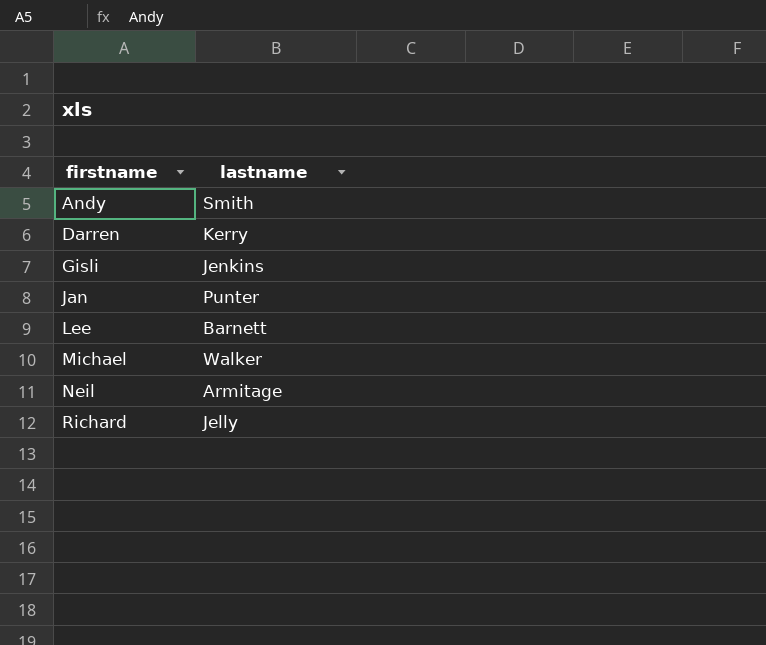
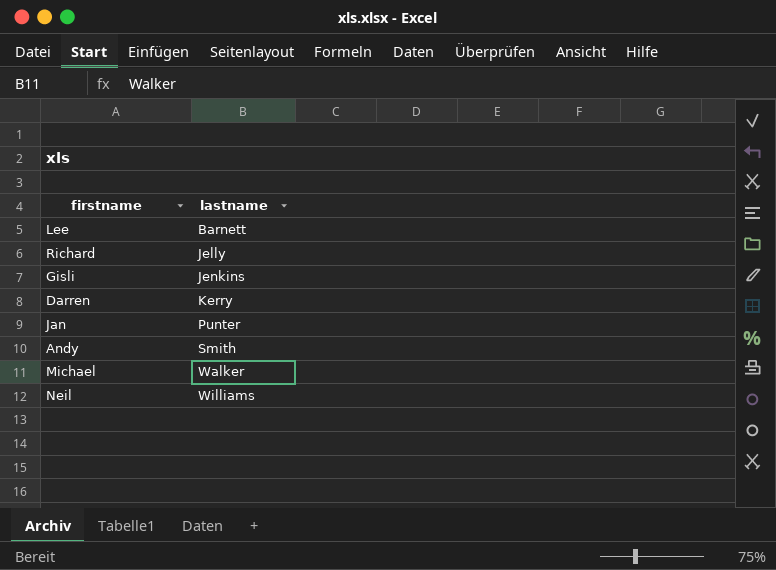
row order: firstname ascending -> lastname ascending
Neil | lastname: Armitage -> Williams

